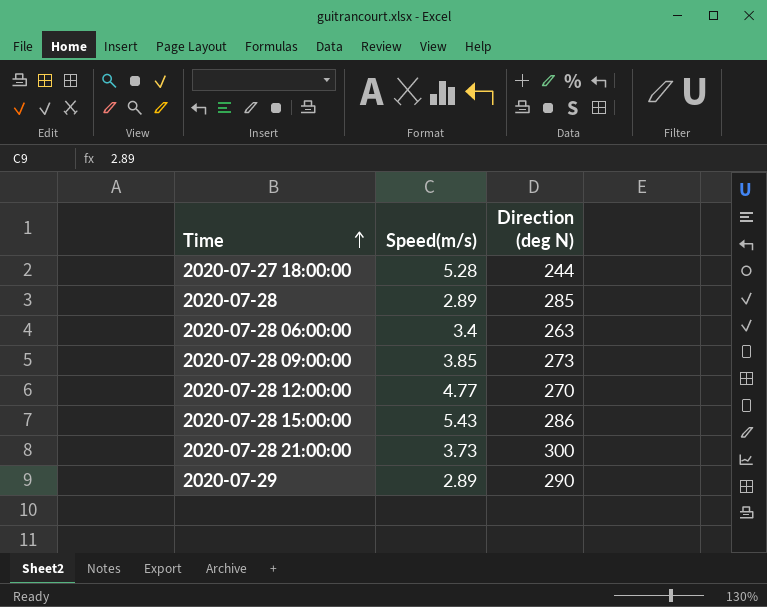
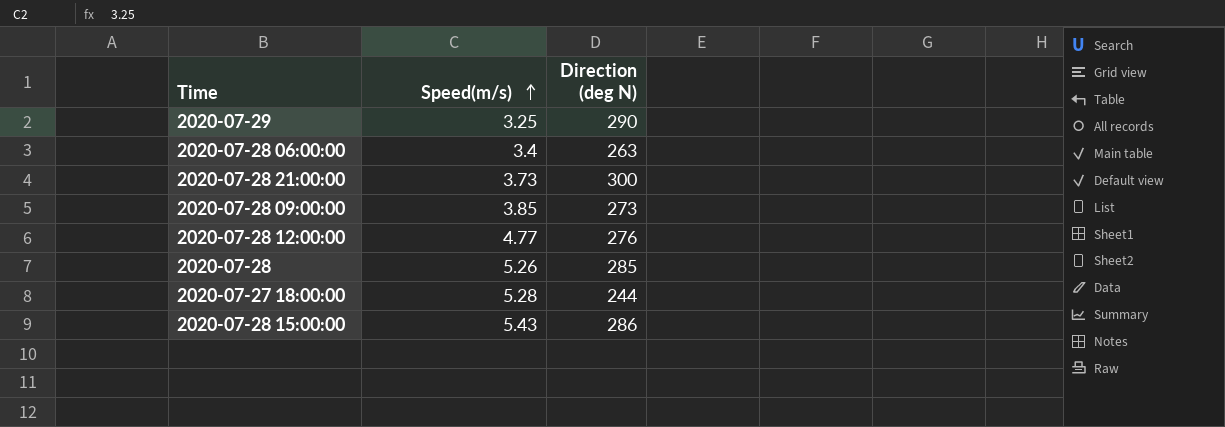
row order: Time ascending -> Speed(m/s) ascending
2020-07-29 | Speed(m/s): 2.89 -> 3.25
2020-07-28 12:00:00 | Direction (deg N): 270 -> 276
2020-07-28 | Speed(m/s): 2.89 -> 5.26

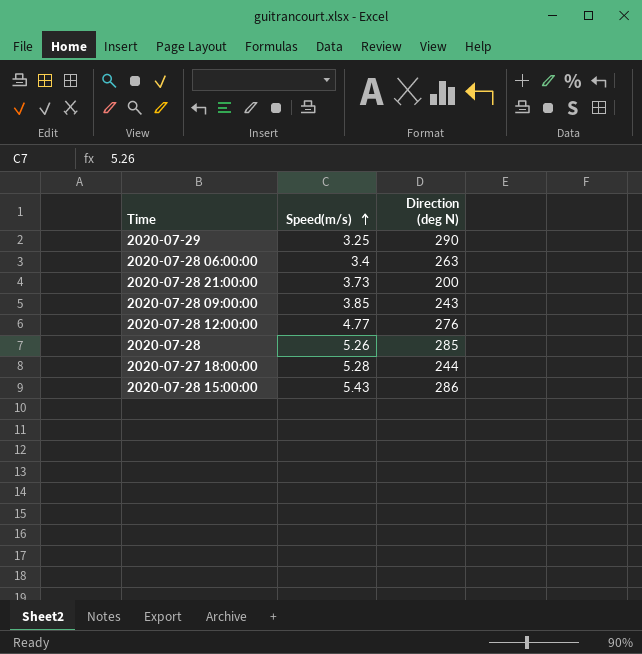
2020-07-28 21:00:00 | Direction (deg N): 300 -> 200
2020-07-28 09:00:00 | Direction (deg N): 273 -> 243

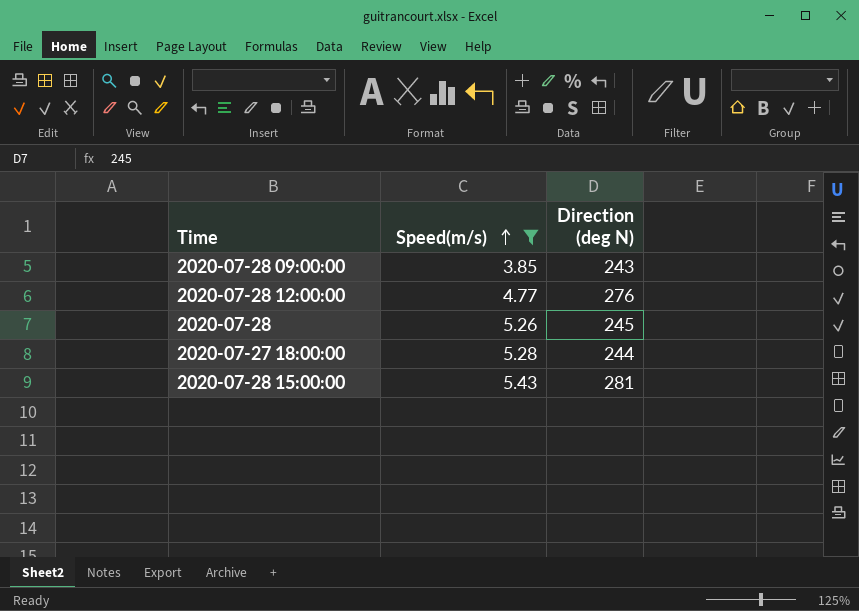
filter: none -> Speed(m/s) >= 3.85
2020-07-28 | Direction (deg N): 285 -> 245
2020-07-28 15:00:00 | Direction (deg N): 286 -> 281

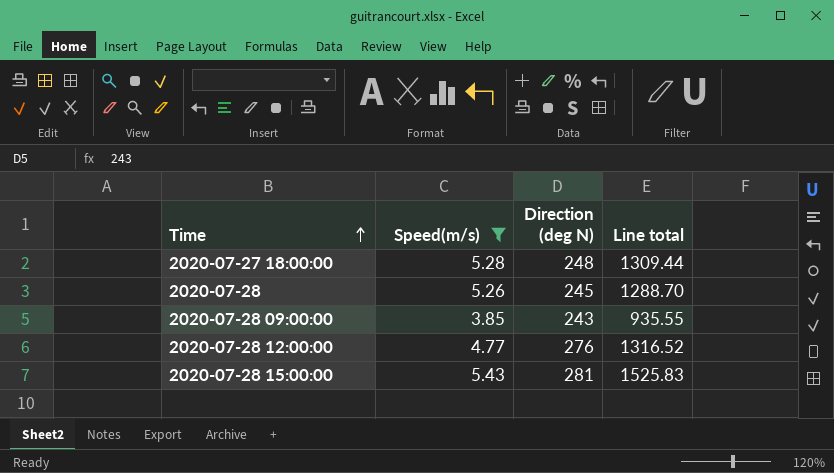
row order: Speed(m/s) ascending -> Time ascending
column Line total | formula: none -> [Speed(m/s)] * [Direction (deg N)]
2020-07-27 18:00:00 | Direction (deg N): 244 -> 248

